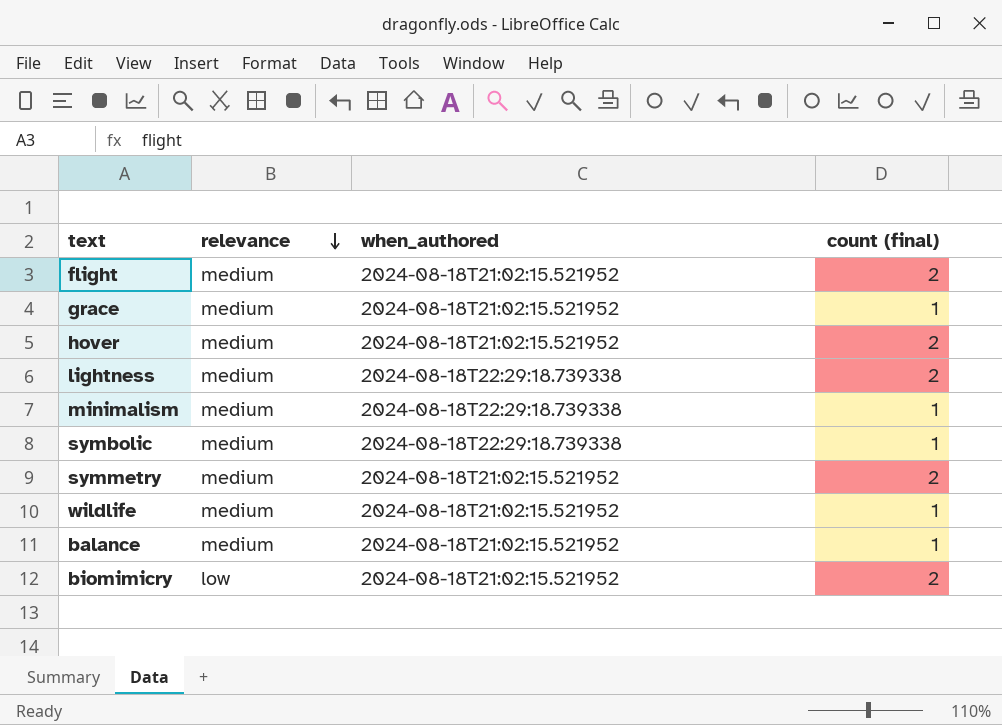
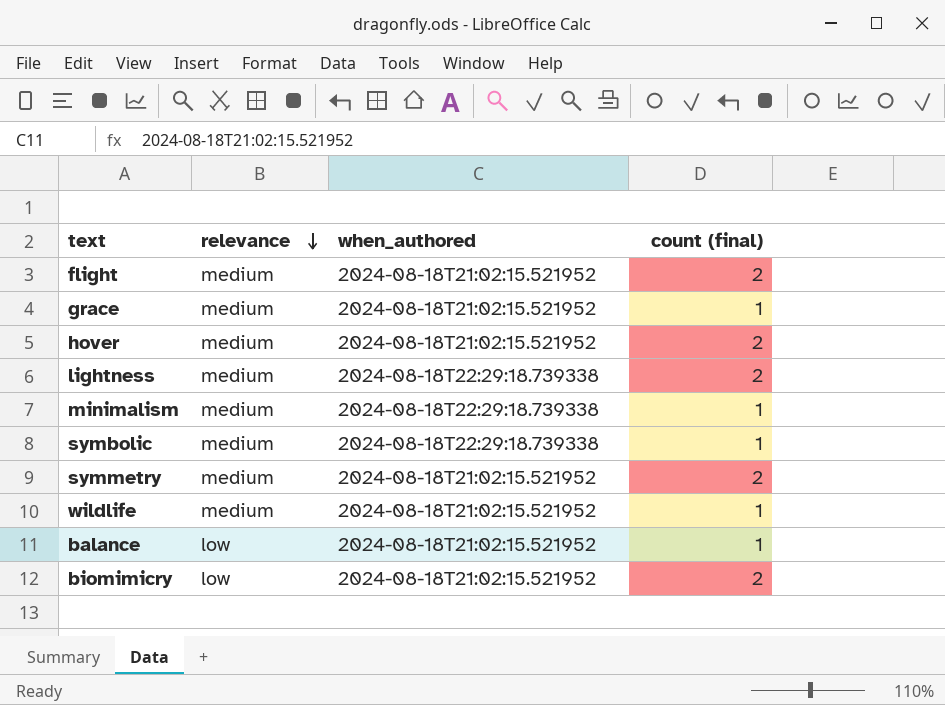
balance | relevance: medium -> low

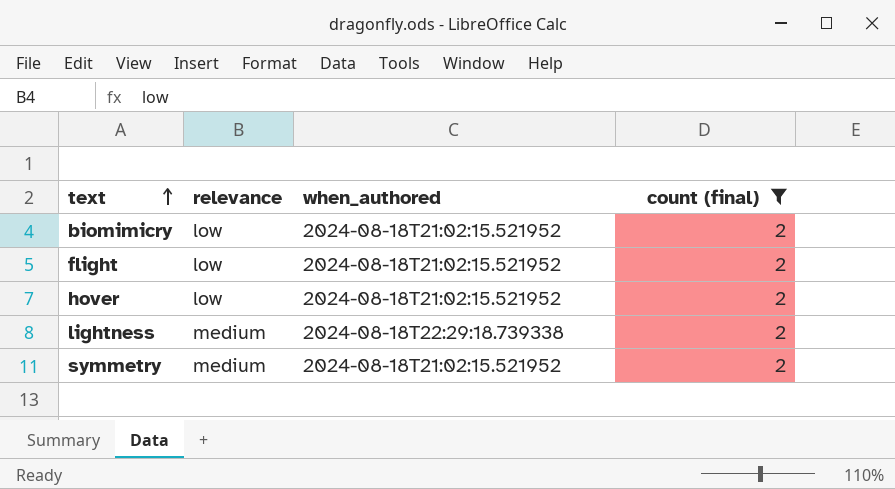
filter: none -> count (final) = 2
row order: relevance descending -> text ascending
flight | relevance: medium -> low
hover | relevance: medium -> low

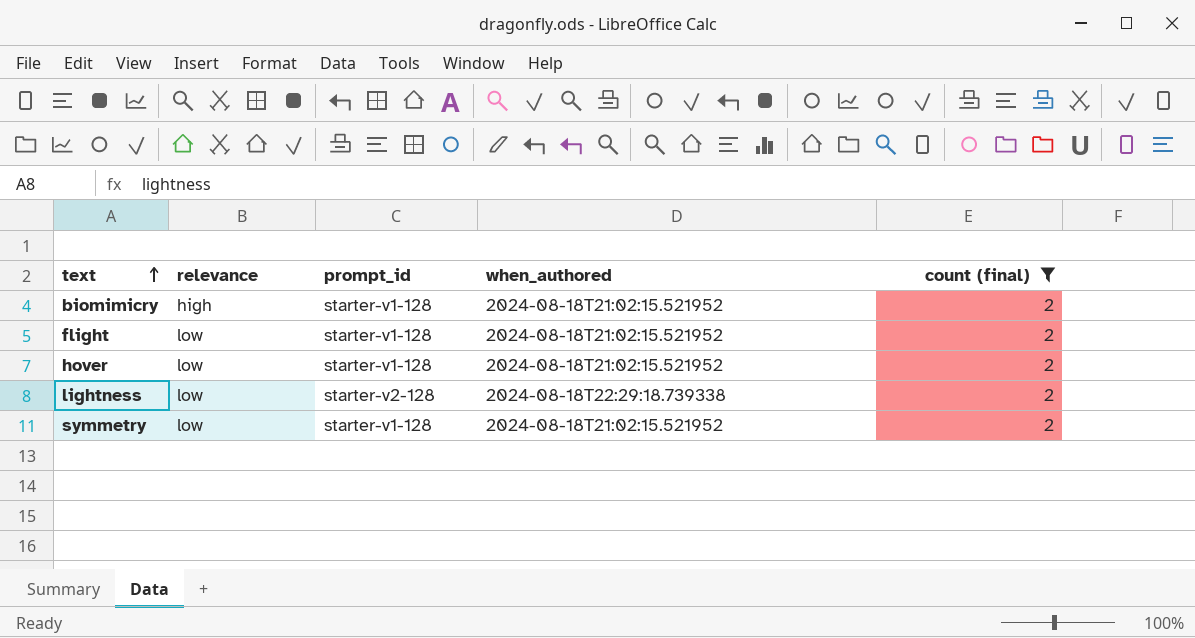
column prompt_id | position: none -> 3
biomimicry | relevance: low -> high
lightness | relevance: medium -> low
symmetry | relevance: medium -> low

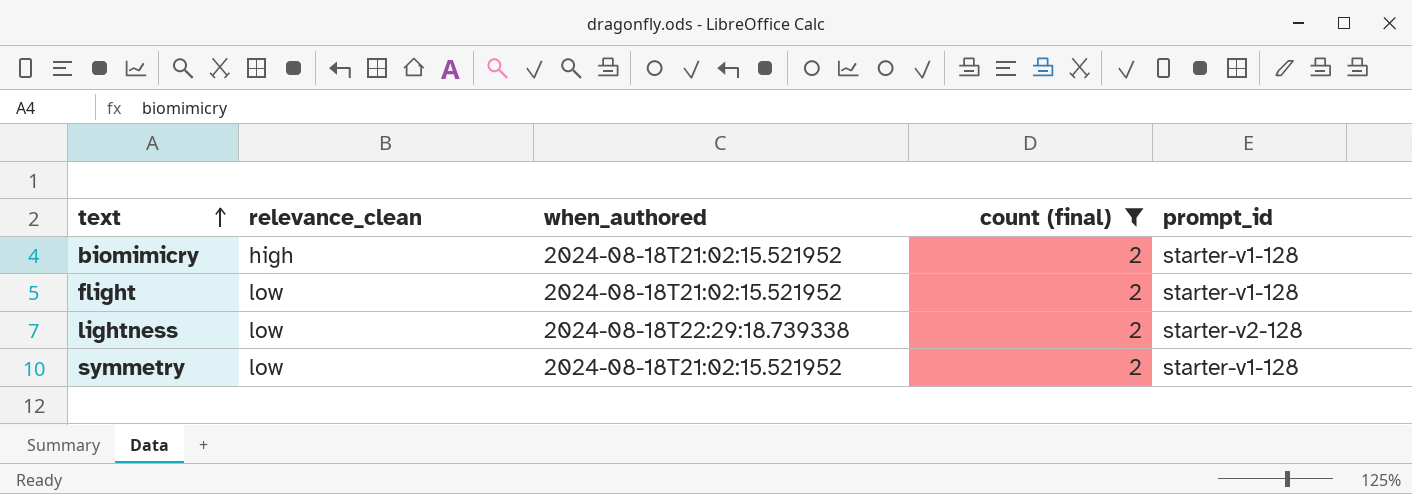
column name: relevance -> relevance_clean
column prompt_id | position: 3 -> 5
row hover: low | starter-v1-128 | 2024-08-18T21:02:15.521952 | 2 -> none

